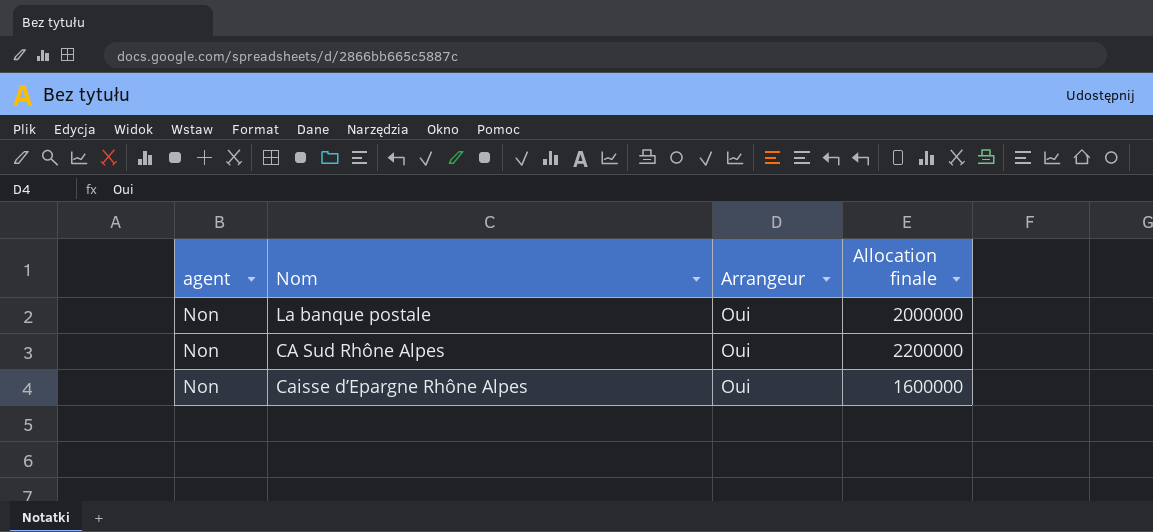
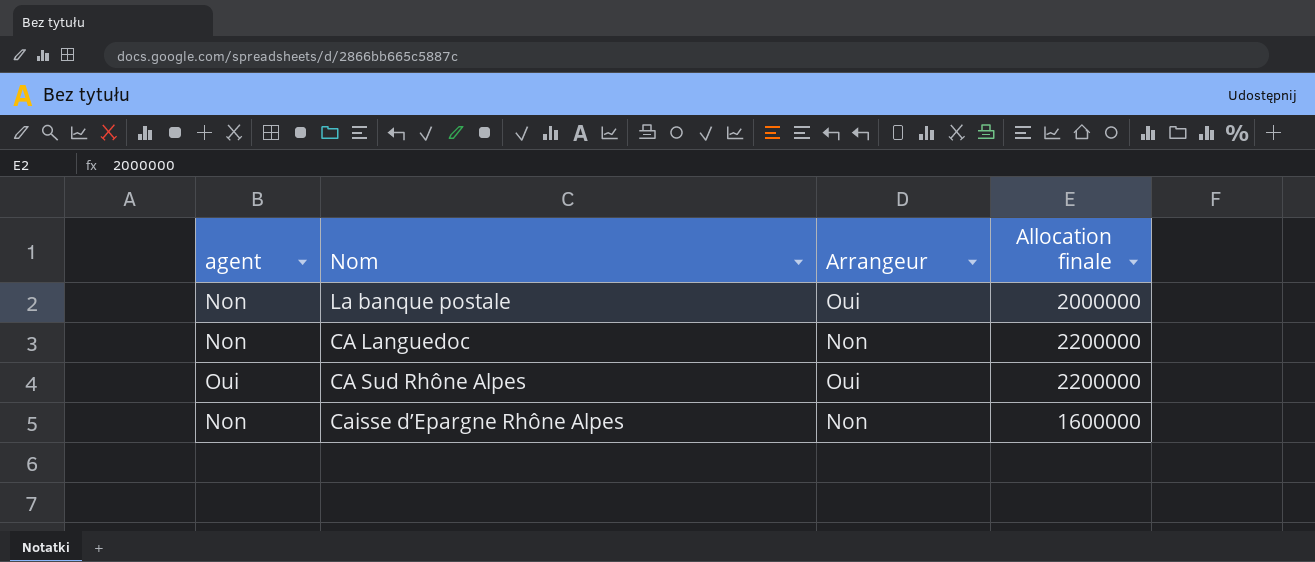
row CA Languedoc: none -> Non | Non | 2200000
CA Sud Rhône Alpes | agent: Non -> Oui
Caisse d’Epargne Rhône Alpes | Arrangeur: Oui -> Non

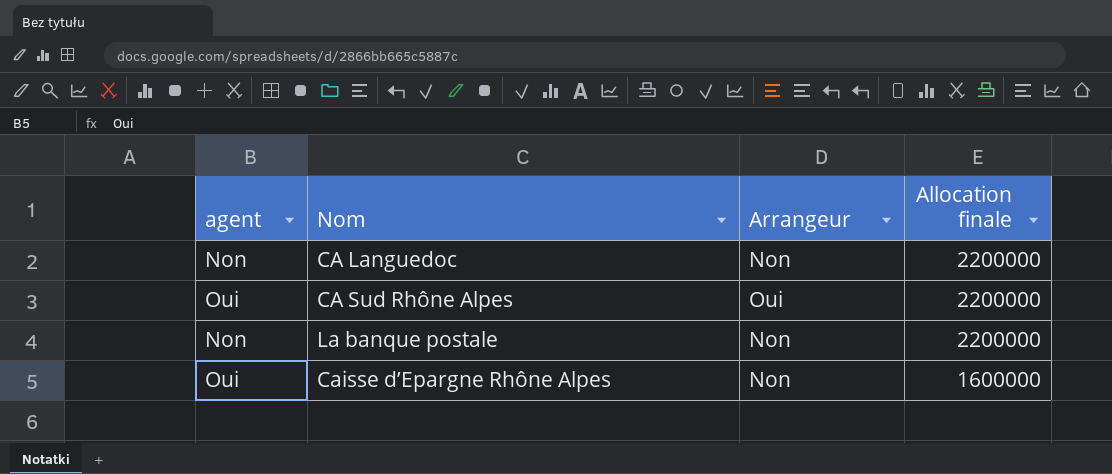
row order: none -> Allocation finale descending
La banque postale | Arrangeur: Oui -> Non
La banque postale | Allocation finale: 2000000 -> 2200000
Caisse d’Epargne Rhône Alpes | agent: Non -> Oui

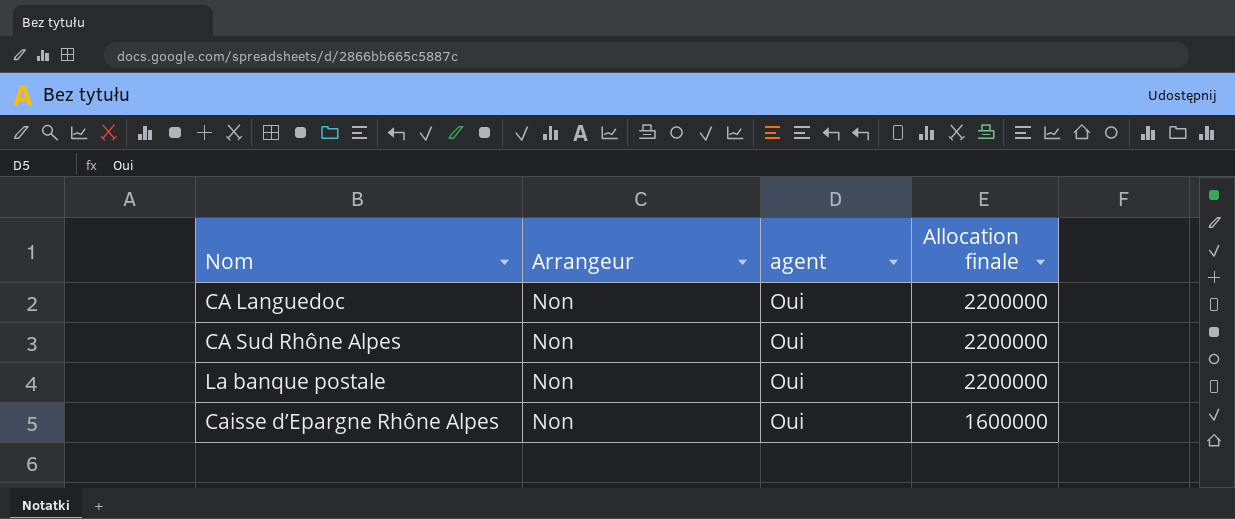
column agent | position: 1 -> 3
CA Languedoc | agent: Non -> Oui
CA Sud Rhône Alpes | Arrangeur: Oui -> Non
La banque postale | agent: Non -> Oui

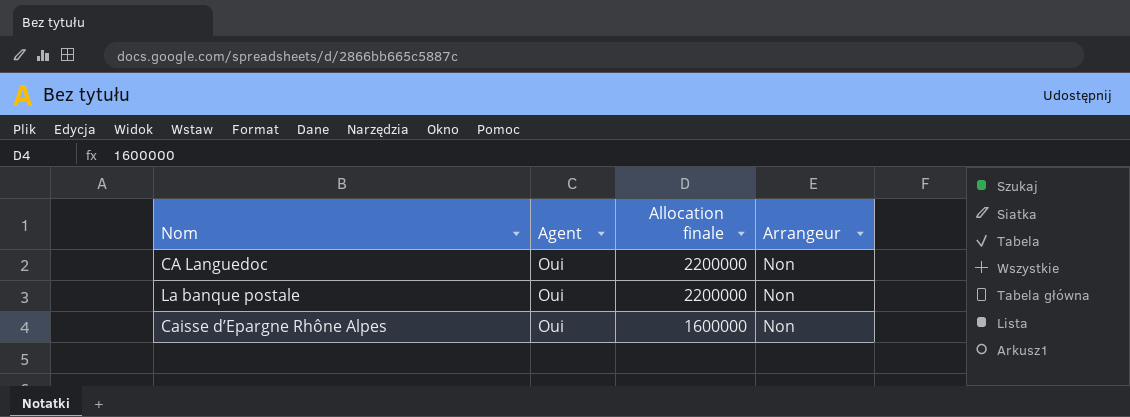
column name: agent -> Agent
column Arrangeur | position: 2 -> 4
row CA Sud Rhône Alpes: Non | Oui | 2200000 -> none

